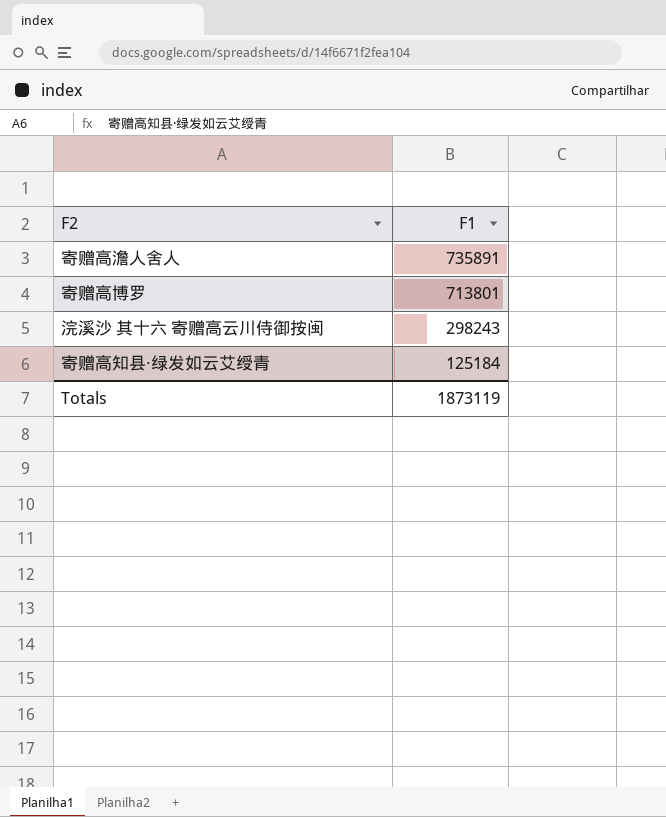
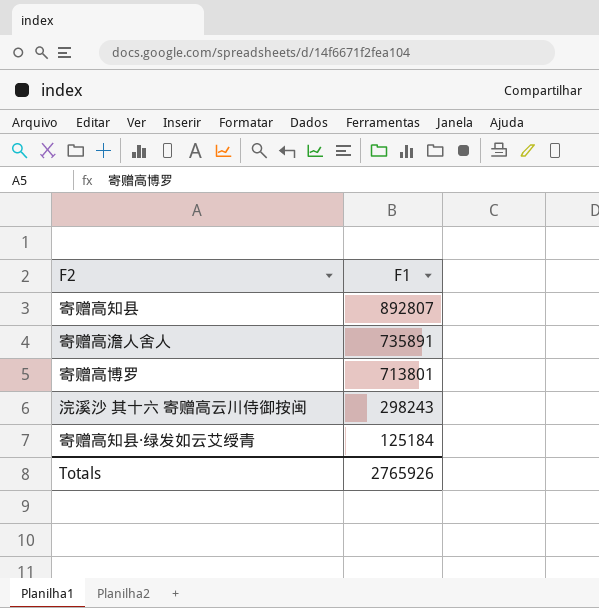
row 寄赠高知县: none -> 892807
Totals | F1: 1873119 -> 2765926

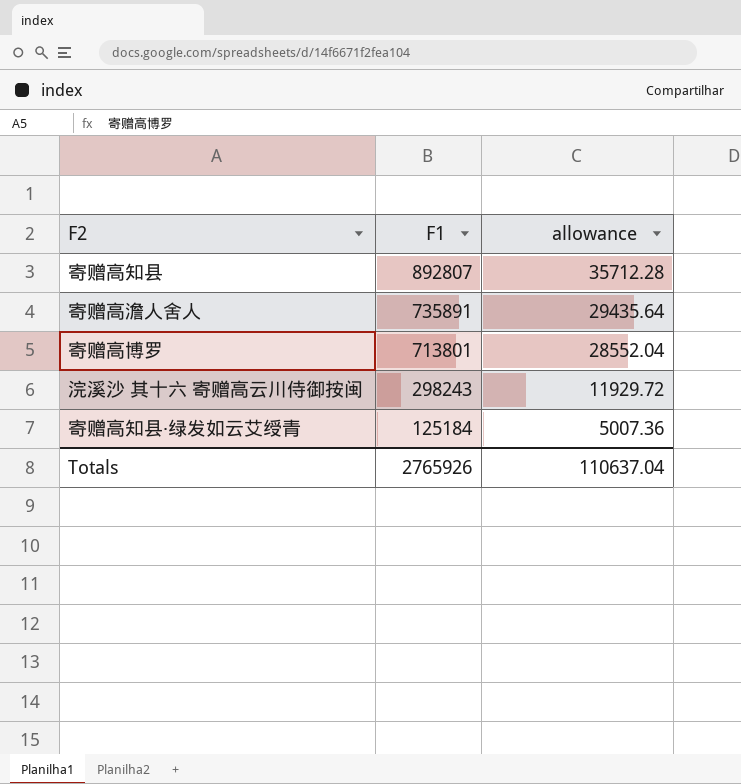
column allowance | formula: none -> [F1] * 0.04

